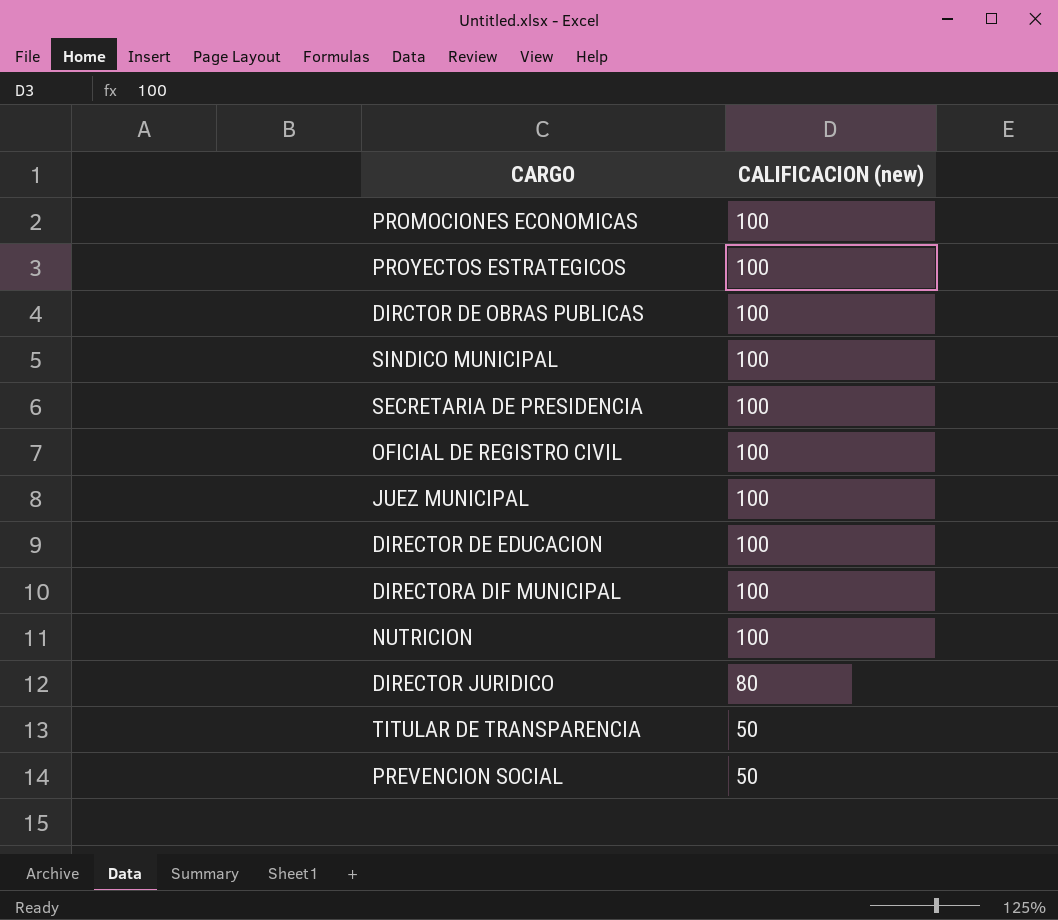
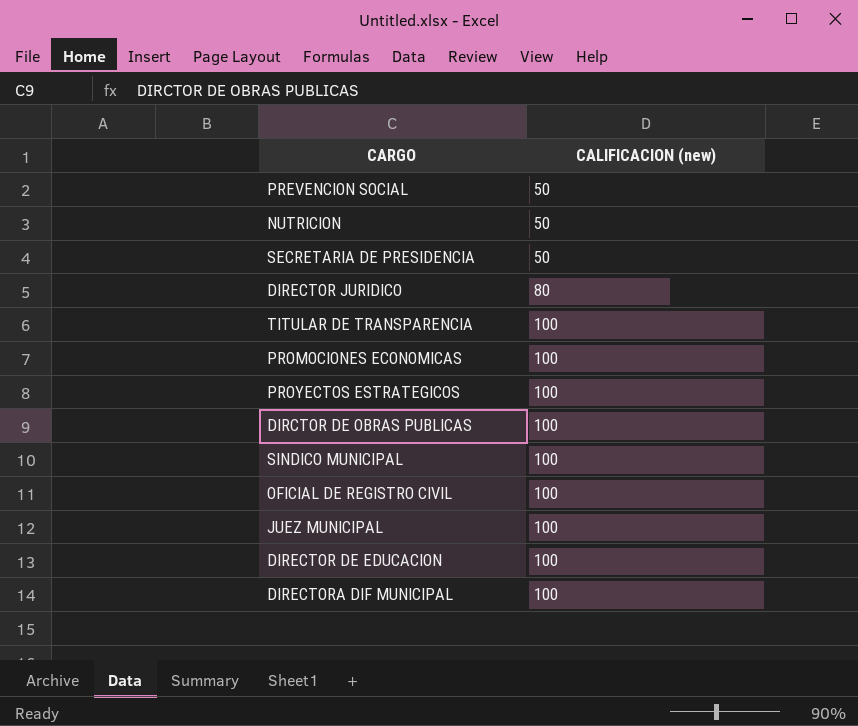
row order: CALIFICACION (new) descending -> CALIFICACION (new) ascending
NUTRICION | CALIFICACION (new): 100 -> 50
SECRETARIA DE PRESIDENCIA | CALIFICACION (new): 100 -> 50
TITULAR DE TRANSPARENCIA | CALIFICACION (new): 50 -> 100

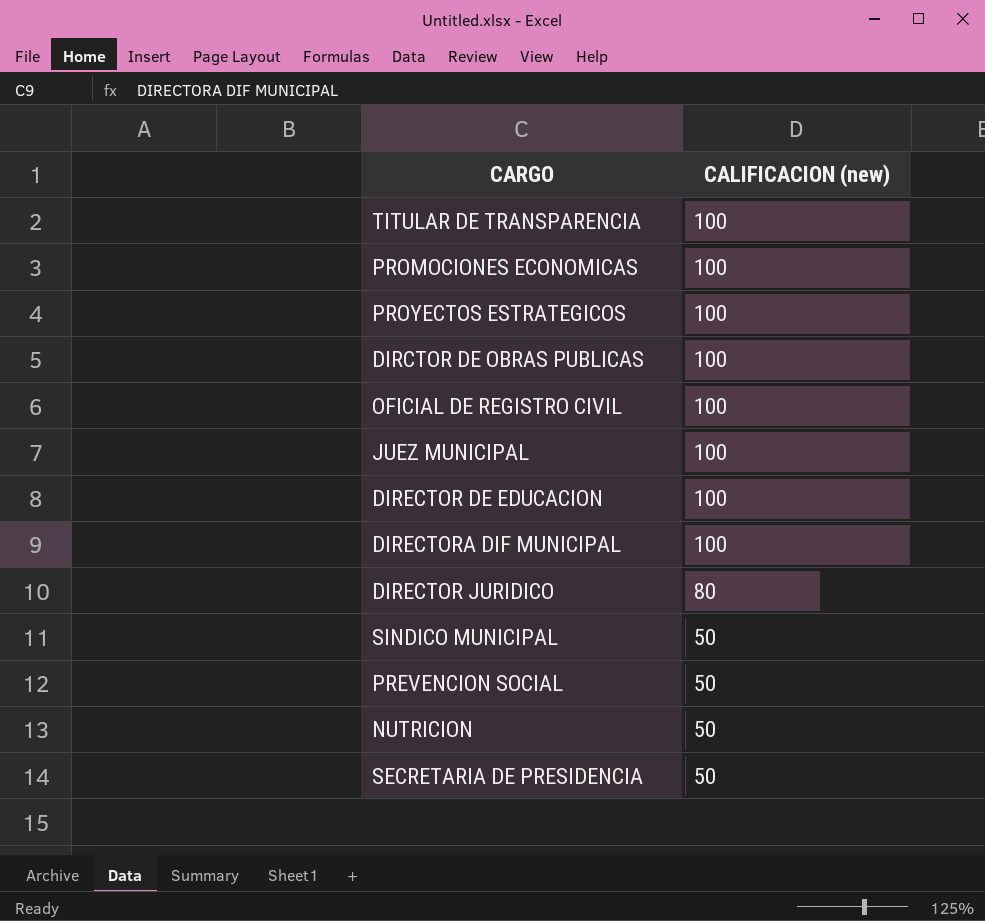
row order: CALIFICACION (new) ascending -> CALIFICACION (new) descending
SINDICO MUNICIPAL | CALIFICACION (new): 100 -> 50

